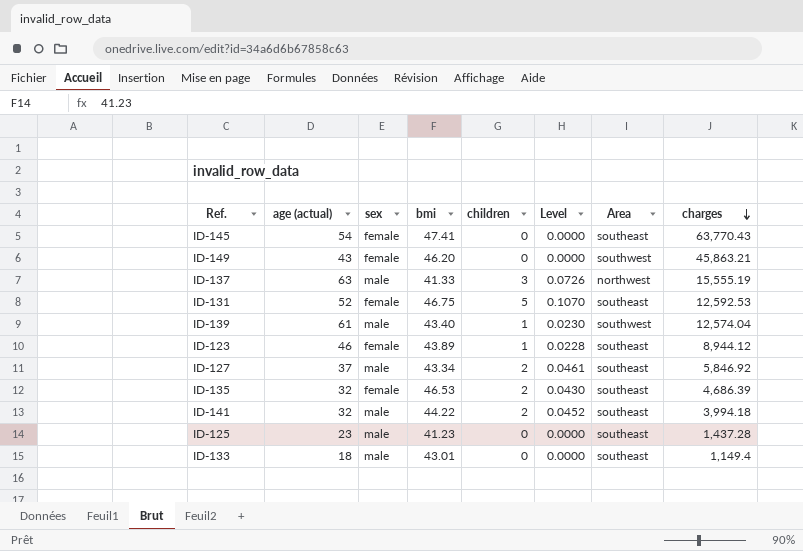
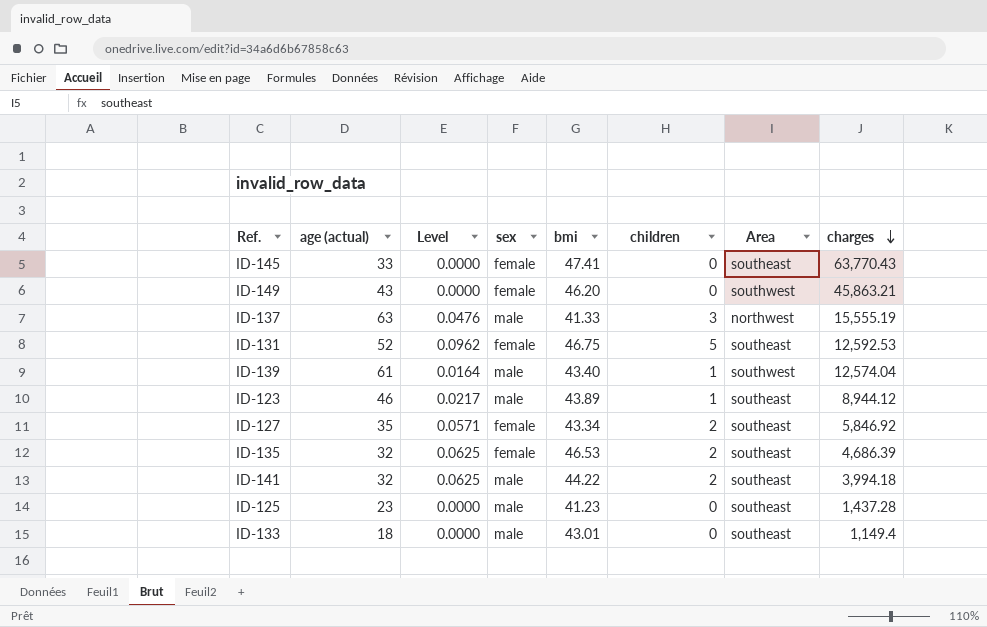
column Level | formula: [children] / [bmi] -> [children] / [age (actual)]
column Level | position: 6 -> 3
ID-145 | age (actual): 54 -> 33
ID-123 | sex: female -> male
ID-127 | age (actual): 37 -> 35
ID-127 | sex: male -> female

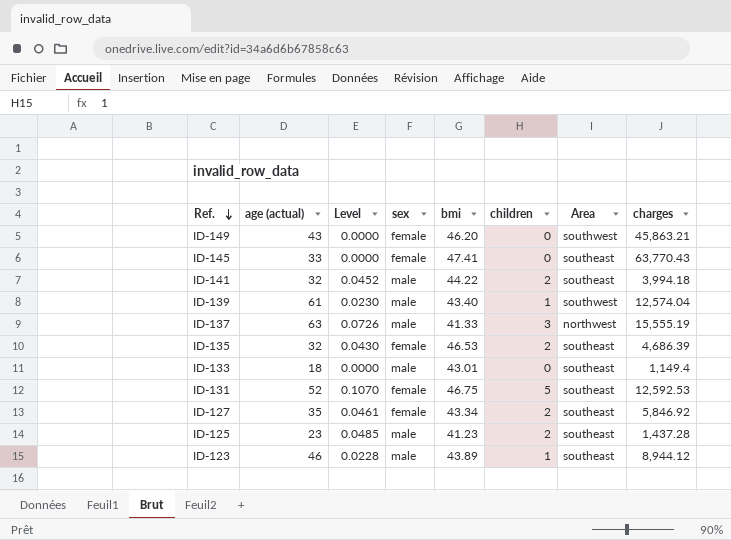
row order: charges descending -> Ref. descending
column Level | formula: [children] / [age (actual)] -> [children] / [bmi]
ID-125 | children: 0 -> 2

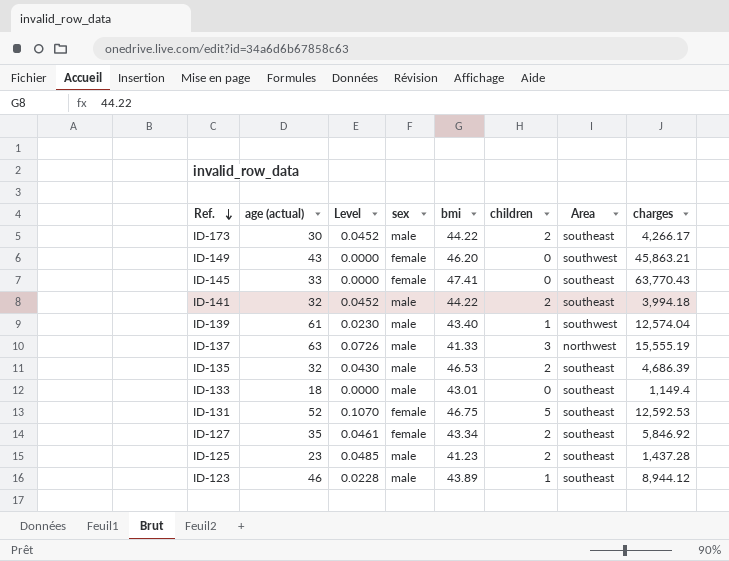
row ID-173: none -> 30 | 0.0452 | male | 44.22 | 2 | southeast | 4,266.17
ID-135 | sex: female -> male

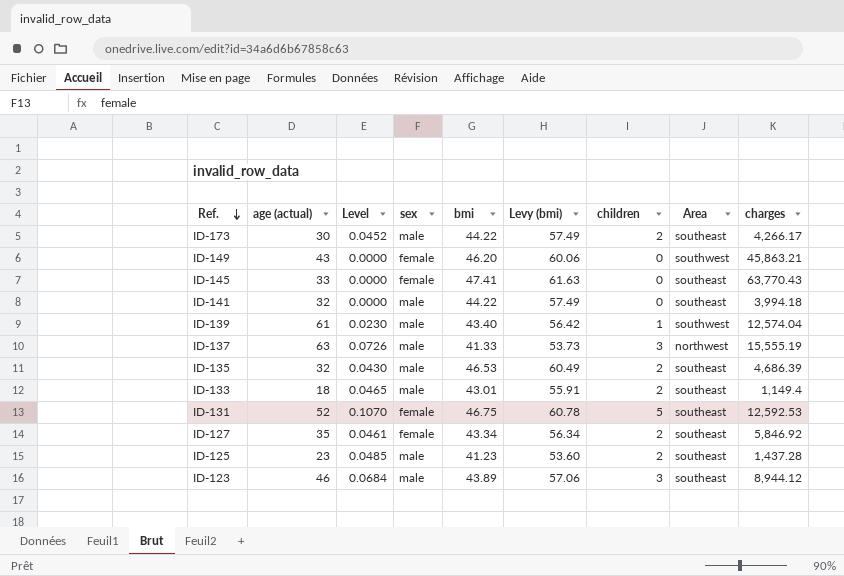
column Levy (bmi) | formula: none -> [bmi] * 1.3
ID-141 | Level: 0.0452 -> 0.0000
ID-141 | children: 2 -> 0
ID-133 | Level: 0.0000 -> 0.0465
ID-133 | children: 0 -> 2
ID-123 | Level: 0.0228 -> 0.0684
ID-123 | children: 1 -> 3

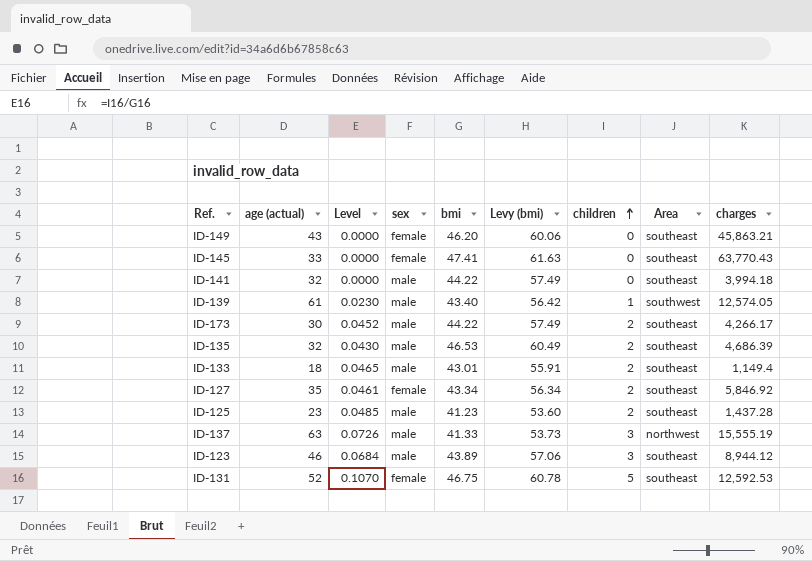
row order: Ref. descending -> children ascending
ID-149 | Area: southwest -> southeast
ID-139 | charges: 12,574.04 -> 12,574.05

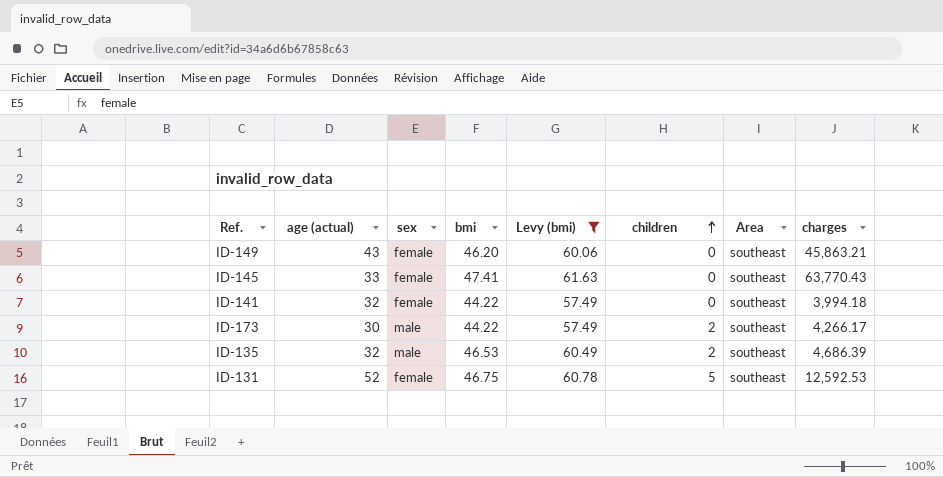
filter: none -> Levy (bmi) >= 57.49
column Level | formula: [children] / [bmi] -> none
ID-141 | sex: male -> female

